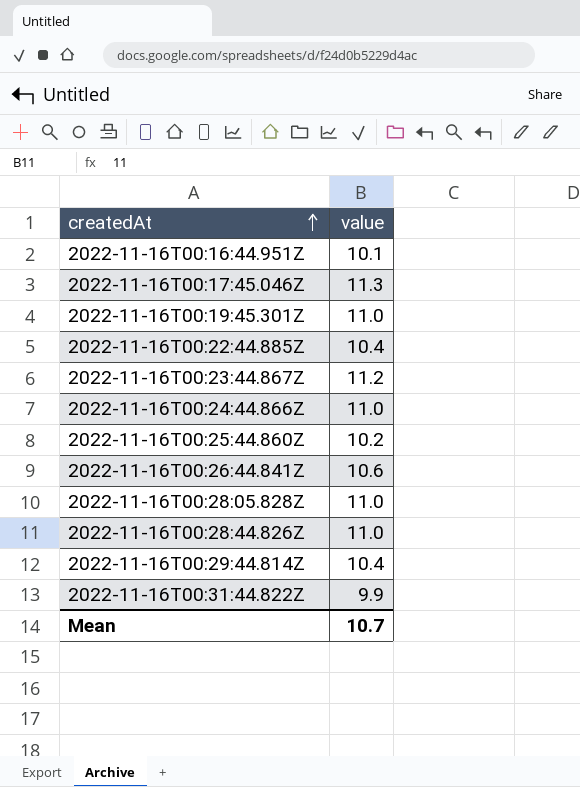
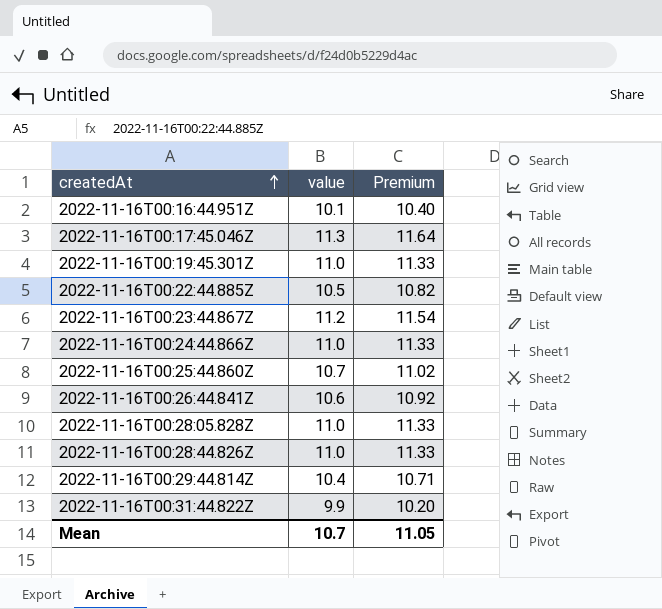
column Premium | formula: none -> [value] * 1.03
2022-11-16T00:22:44.885Z | value: 10.4 -> 10.5
2022-11-16T00:25:44.860Z | value: 10.2 -> 10.7

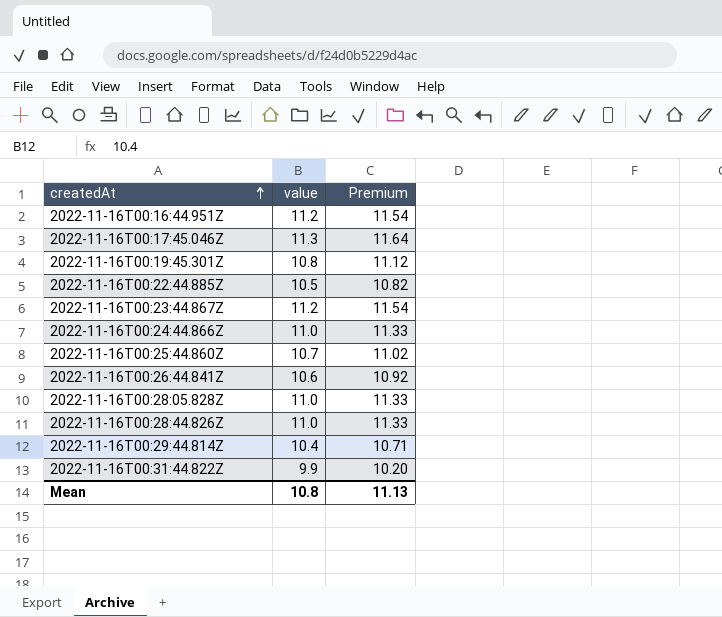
2022-11-16T00:16:44.951Z | value: 10.1 -> 11.2
2022-11-16T00:16:44.951Z | Premium: 10.40 -> 11.54
2022-11-16T00:19:45.301Z | value: 11.0 -> 10.8
2022-11-16T00:19:45.301Z | Premium: 11.33 -> 11.12
Mean | value: 10.7 -> 10.8
Mean | Premium: 11.05 -> 11.13

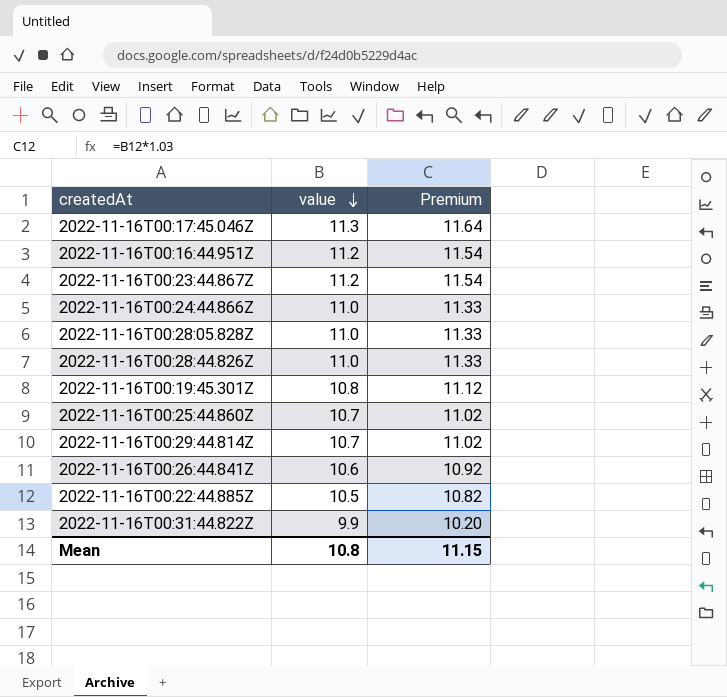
row order: createdAt ascending -> value descending
2022-11-16T00:29:44.814Z | value: 10.4 -> 10.7
2022-11-16T00:29:44.814Z | Premium: 10.71 -> 11.02
Mean | Premium: 11.13 -> 11.15

